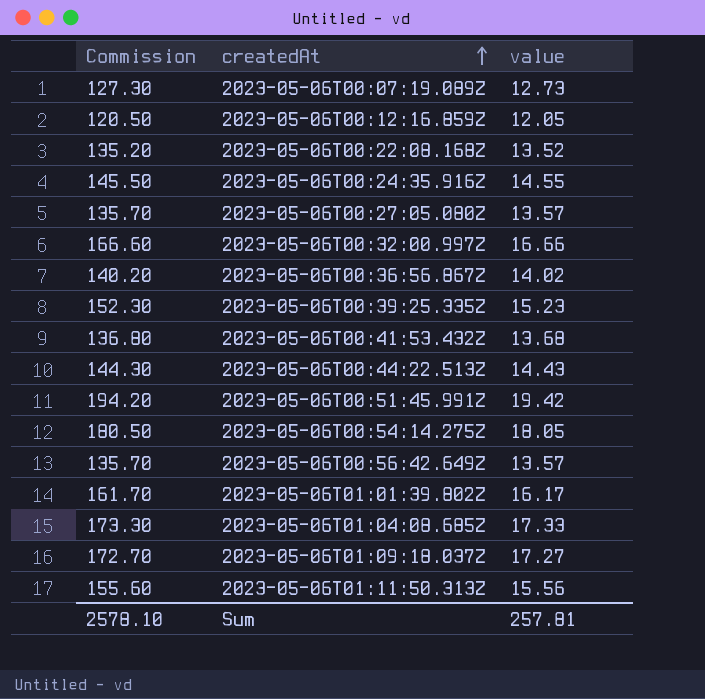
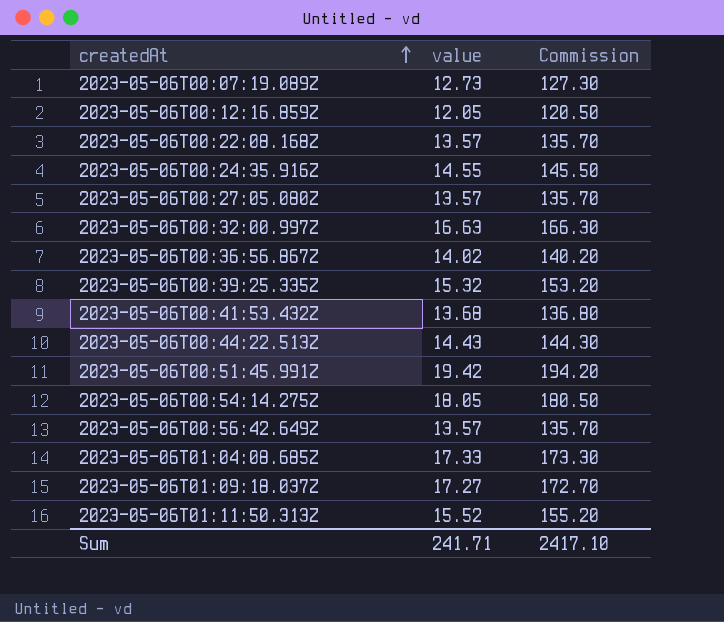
column Commission | position: 1 -> 3
row 2023-05-06T01:01:39.802Z: 161.70 | 16.17 -> none
2023-05-06T00:22:08.168Z | value: 13.52 -> 13.57
2023-05-06T00:22:08.168Z | Commission: 135.20 -> 135.70
2023-05-06T00:32:00.997Z | value: 16.66 -> 16.63
2023-05-06T00:32:00.997Z | Commission: 166.60 -> 166.30
2023-05-06T00:39:25.335Z | value: 15.23 -> 15.32
2023-05-06T00:39:25.335Z | Commission: 152.30 -> 153.20
2023-05-06T01:11:50.313Z | value: 15.56 -> 15.52
2023-05-06T01:11:50.313Z | Commission: 155.60 -> 155.20
Sum | value: 257.81 -> 241.71
Sum | Commission: 2578.10 -> 2417.10

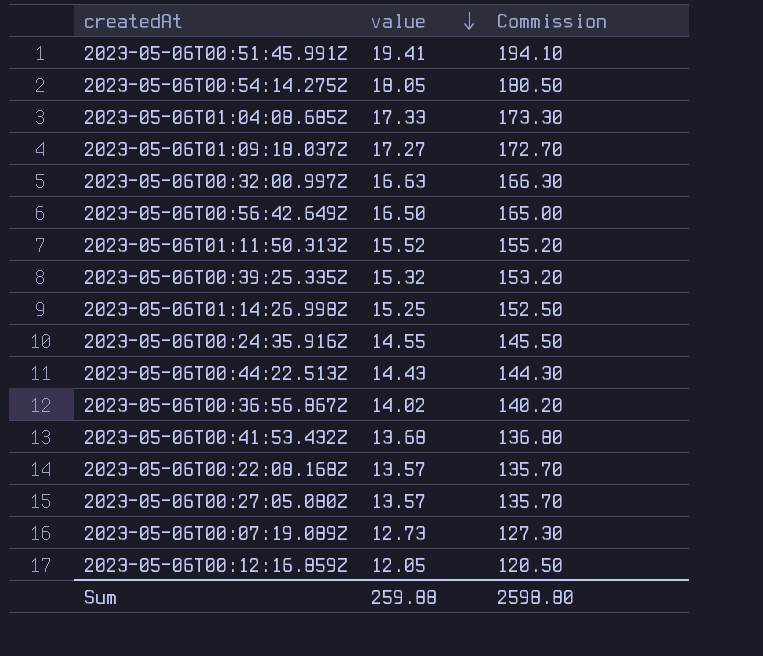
row order: createdAt ascending -> value descending
2023-05-06T00:51:45.991Z | value: 19.42 -> 19.41
2023-05-06T00:51:45.991Z | Commission: 194.20 -> 194.10
2023-05-06T00:56:42.649Z | value: 13.57 -> 16.50
2023-05-06T00:56:42.649Z | Commission: 135.70 -> 165.00
row 2023-05-06T01:14:26.998Z: none -> 15.25 | 152.50
Sum | value: 241.71 -> 259.88
Sum | Commission: 2417.10 -> 2598.80

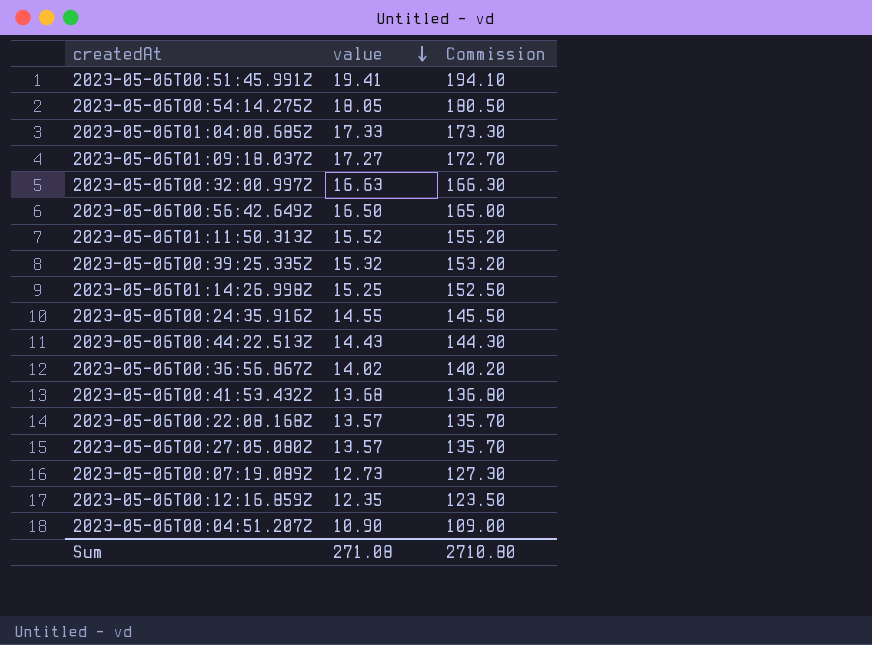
2023-05-06T00:12:16.859Z | value: 12.05 -> 12.35
2023-05-06T00:12:16.859Z | Commission: 120.50 -> 123.50
row 2023-05-06T00:04:51.207Z: none -> 10.90 | 109.00
Sum | value: 259.88 -> 271.08
Sum | Commission: 2598.80 -> 2710.80

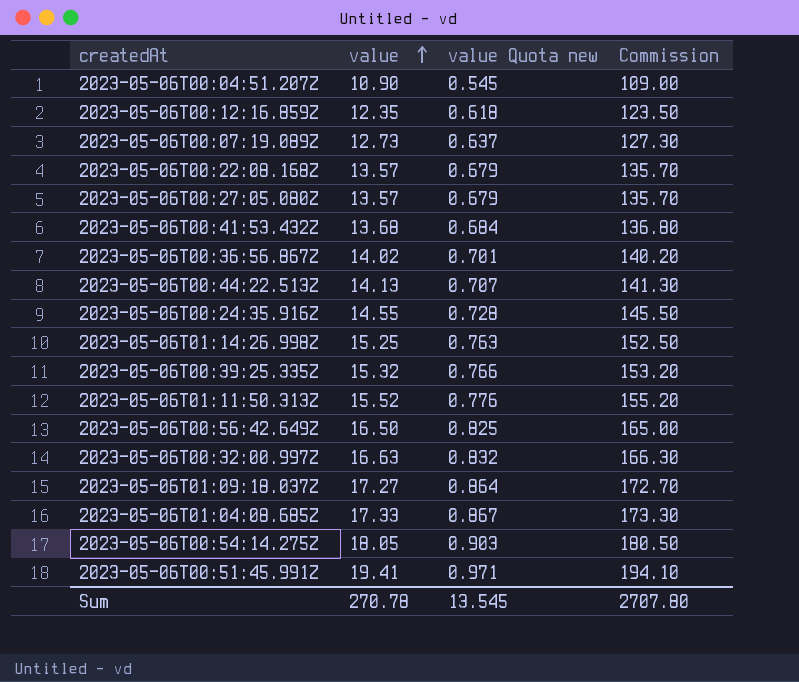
row order: value descending -> value ascending
column value Quota new | formula: none -> [value] * 0.05
2023-05-06T00:44:22.513Z | value: 14.43 -> 14.13
2023-05-06T00:44:22.513Z | Commission: 144.30 -> 141.30
Sum | value: 271.08 -> 270.78
Sum | Commission: 2710.80 -> 2707.80

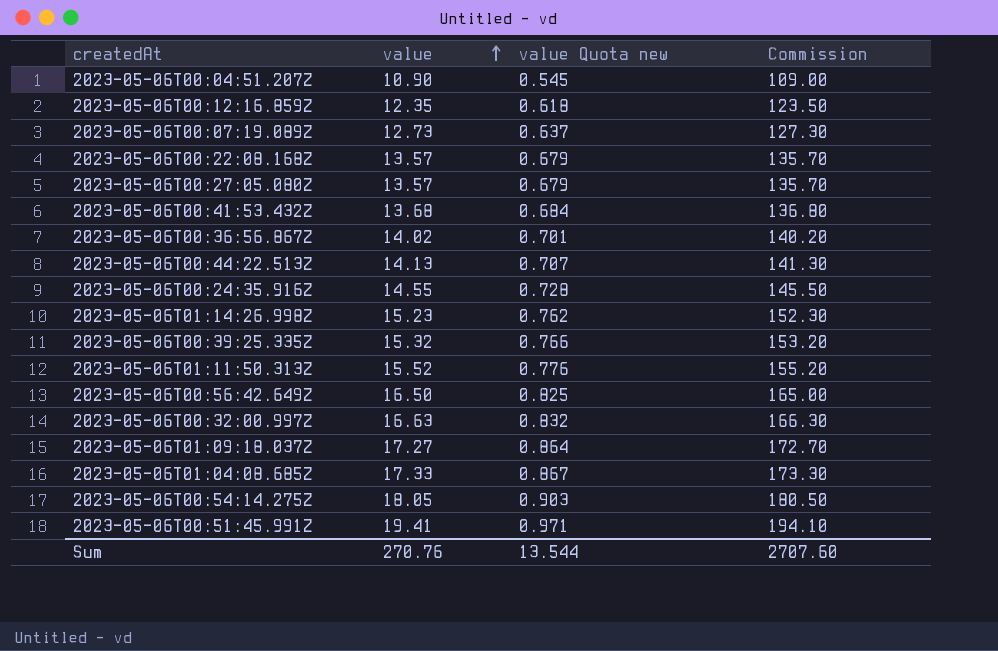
2023-05-06T01:14:26.998Z | value: 15.25 -> 15.23
2023-05-06T01:14:26.998Z | value Quota new: 0.763 -> 0.762
2023-05-06T01:14:26.998Z | Commission: 152.50 -> 152.30
Sum | value: 270.78 -> 270.76
Sum | value Quota new: 13.545 -> 13.544
Sum | Commission: 2707.80 -> 2707.60

